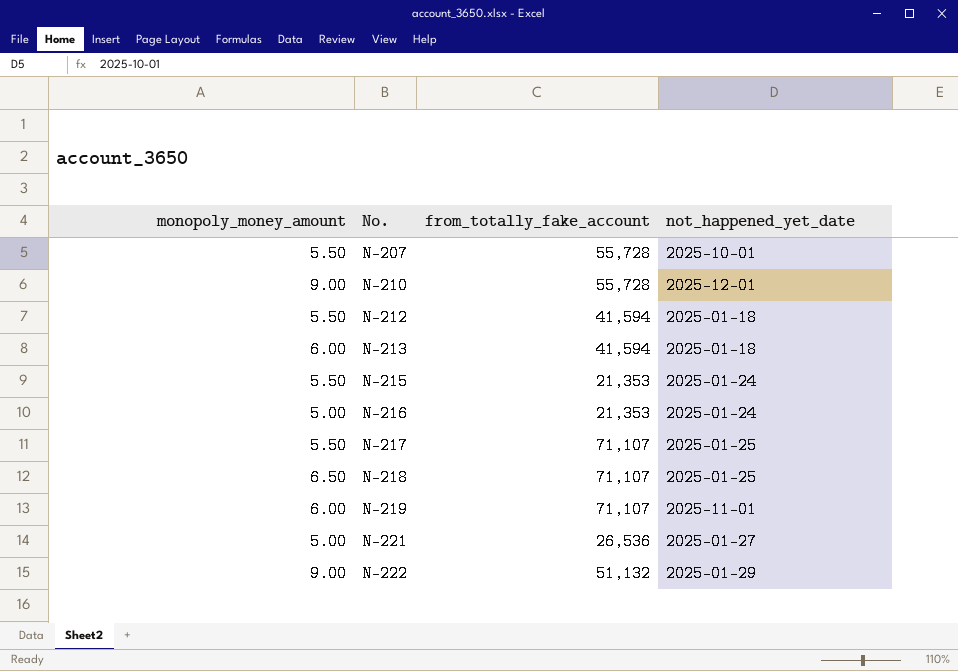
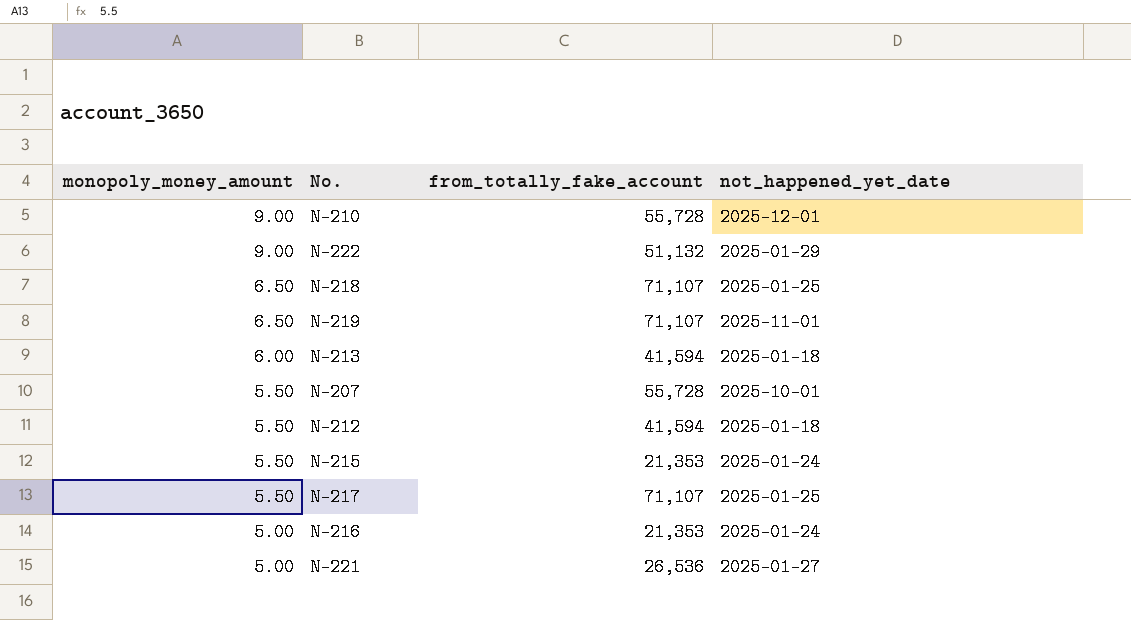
row order: No. ascending -> monopoly_money_amount descending
N-219 | monopoly_money_amount: 6.00 -> 6.50

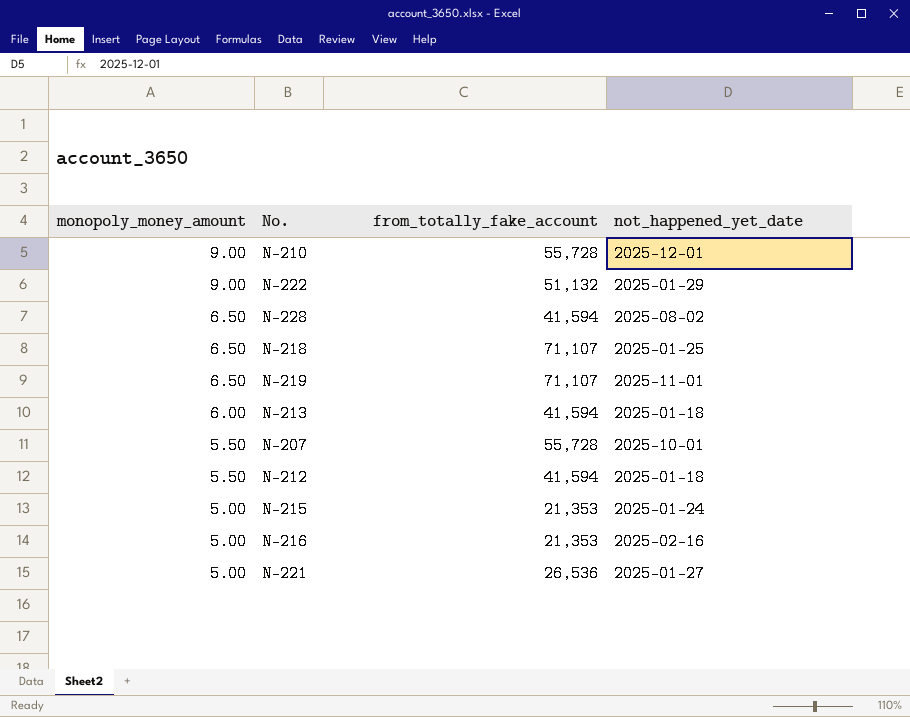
row N-217: 5.50 | 71,107 | 2025-01-25 -> none
row N-228: none -> 6.50 | 41,594 | 2025-08-02
N-215 | monopoly_money_amount: 5.50 -> 5.00
N-216 | not_happened_yet_date: 2025-01-24 -> 2025-02-16

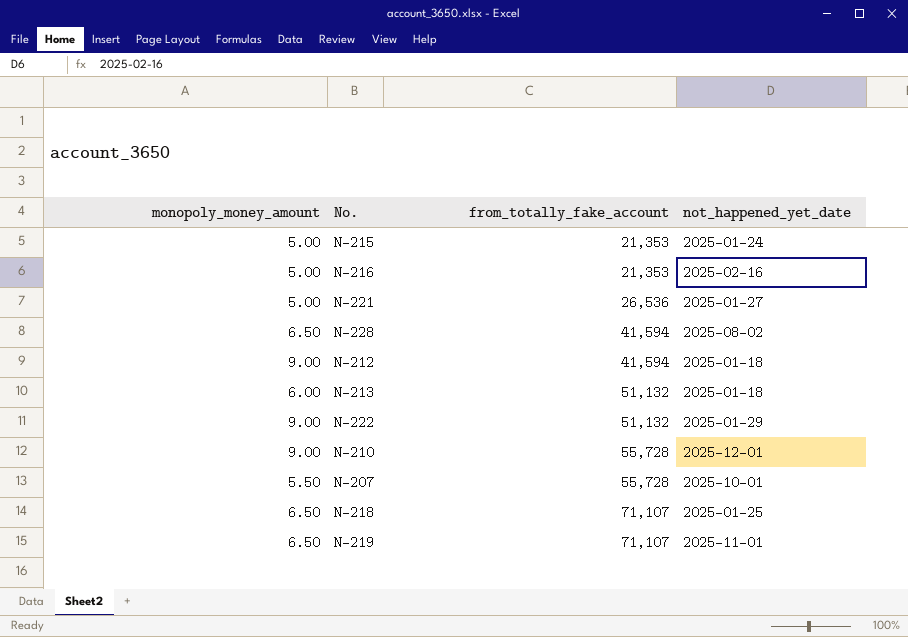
row order: monopoly_money_amount descending -> from_totally_fake_account ascending
N-212 | monopoly_money_amount: 5.50 -> 9.00
N-213 | from_totally_fake_account: 41,594 -> 51,132

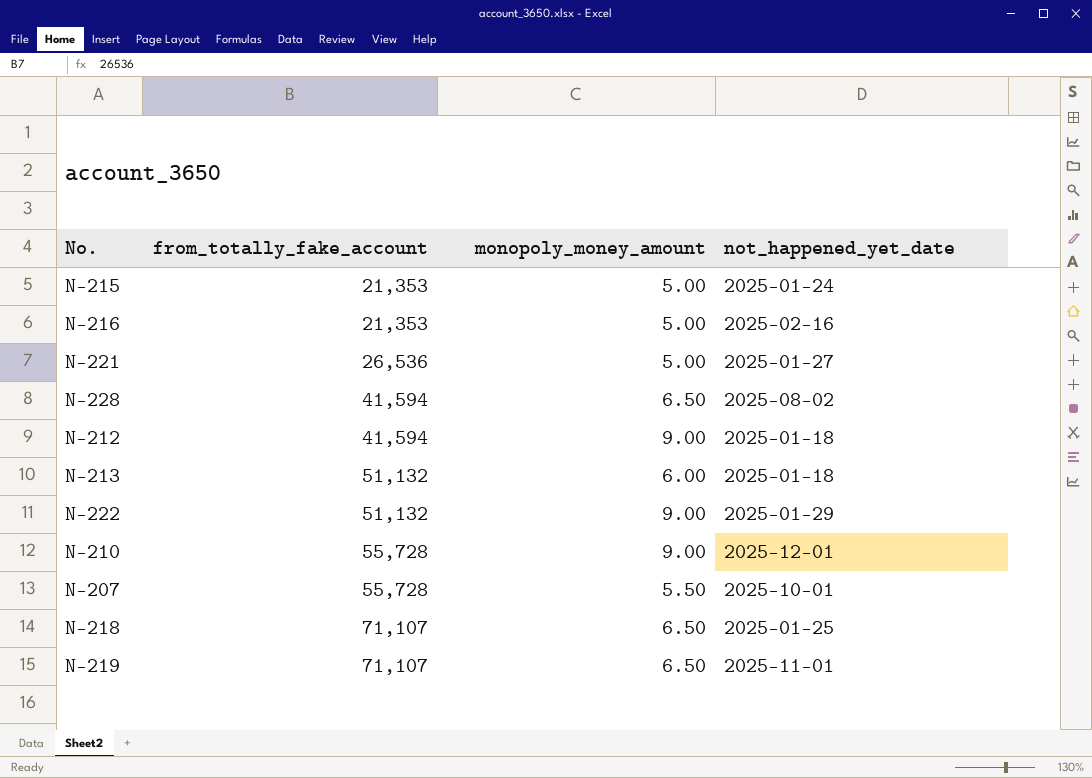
column monopoly_money_amount | position: 1 -> 3

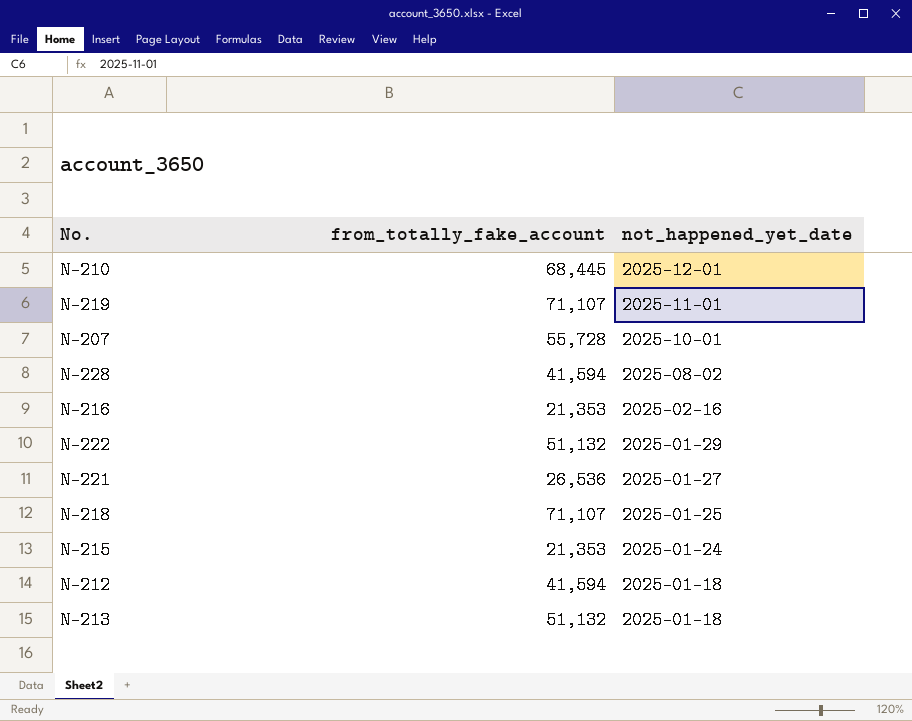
row order: from_totally_fake_account ascending -> not_happened_yet_date descending
column monopoly_money_amount | position: 3 -> none
N-210 | from_totally_fake_account: 55,728 -> 68,445

